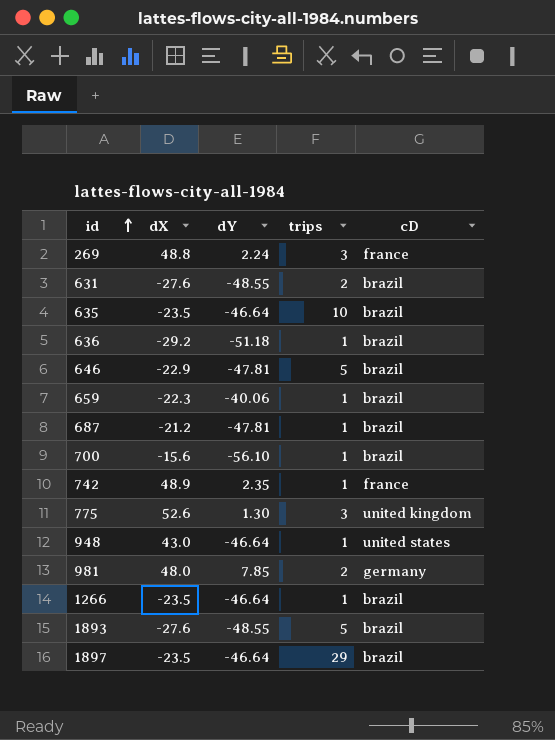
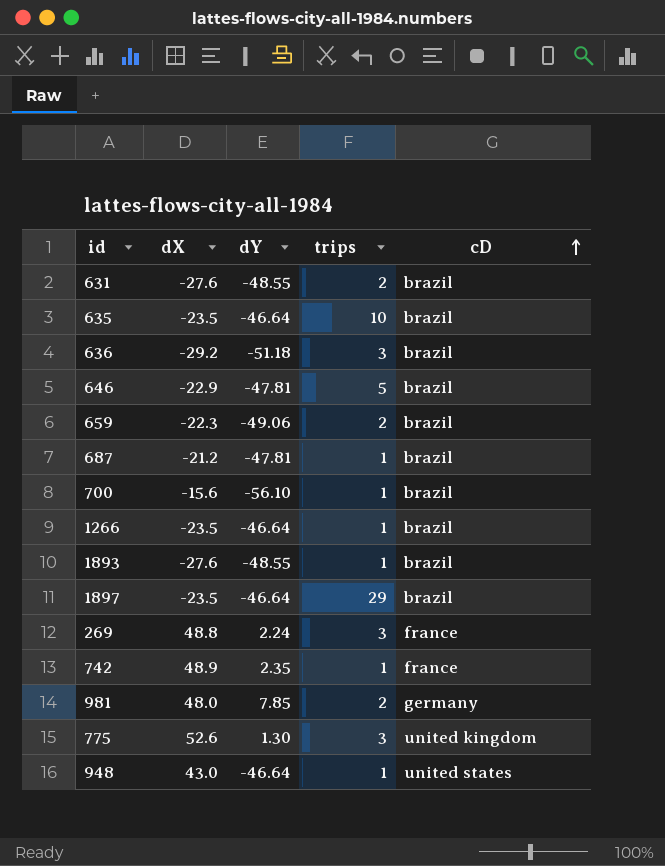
row order: id ascending -> cD ascending
636 | trips: 1 -> 3
659 | dY: -40.06 -> -49.06
659 | trips: 1 -> 2
1893 | trips: 5 -> 1

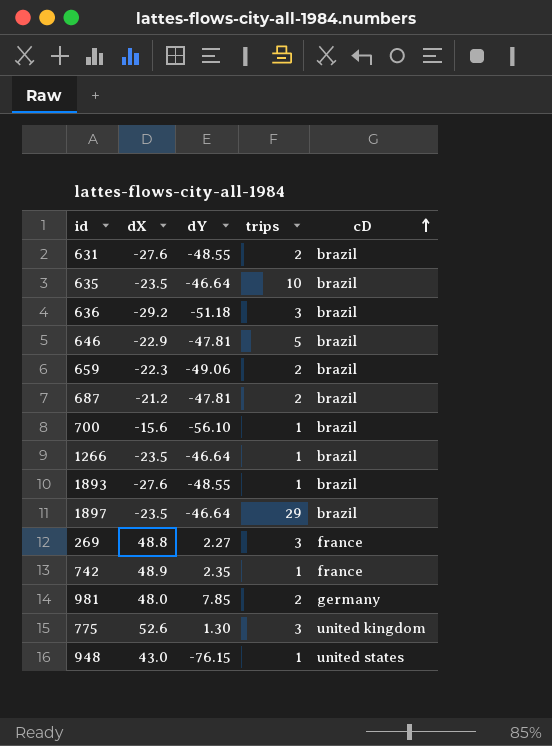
687 | trips: 1 -> 2
269 | dY: 2.24 -> 2.27
948 | dY: -46.64 -> -76.15

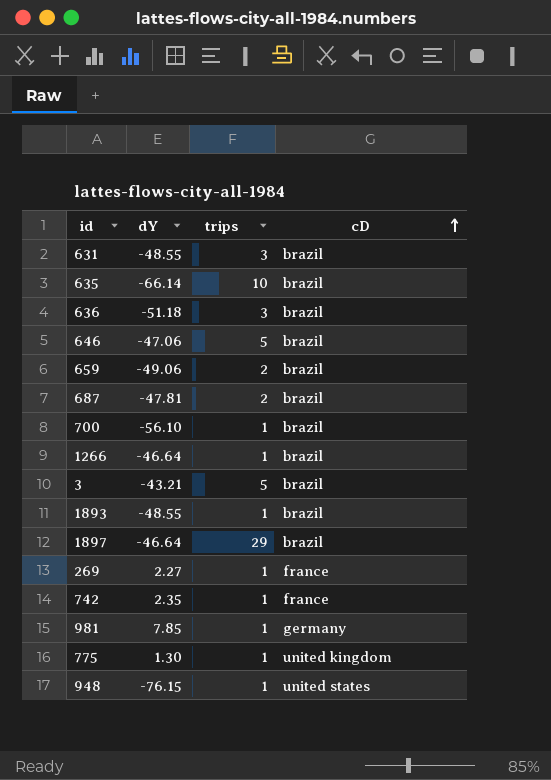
column dX | position: 2 -> none
631 | trips: 2 -> 3
635 | dY: -46.64 -> -66.14
646 | dY: -47.81 -> -47.06
row 3: none -> -43.21 | 5 | brazil
269 | trips: 3 -> 1
981 | trips: 2 -> 1
775 | trips: 3 -> 1

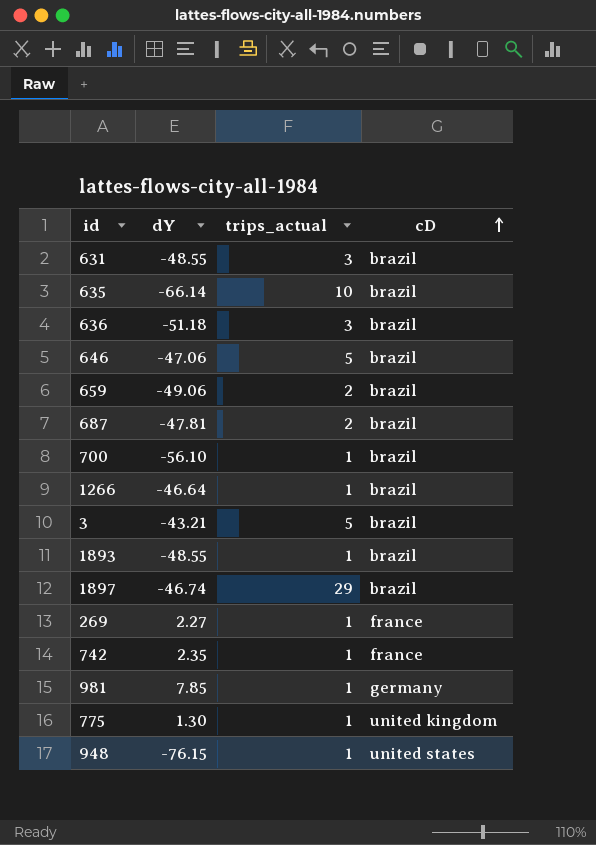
column name: trips -> trips_actual
1897 | dY: -46.64 -> -46.74

